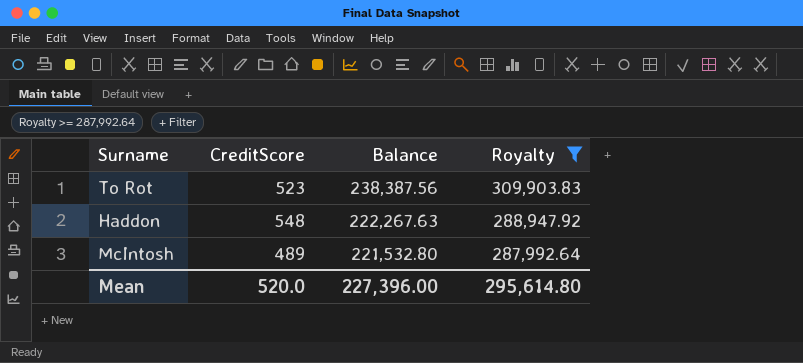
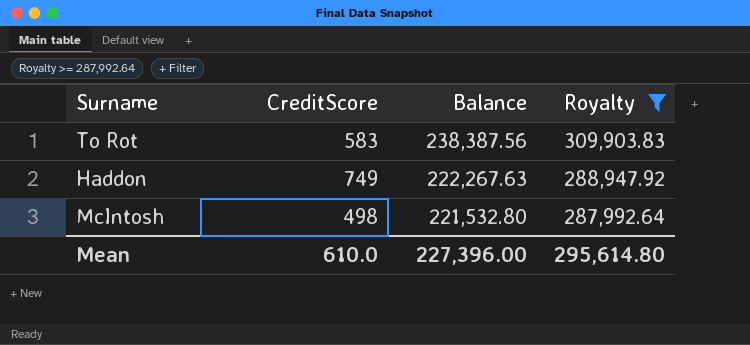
To Rot | CreditScore: 523 -> 583
Haddon | CreditScore: 548 -> 749
McIntosh | CreditScore: 489 -> 498
Mean | CreditScore: 520.0 -> 610.0

